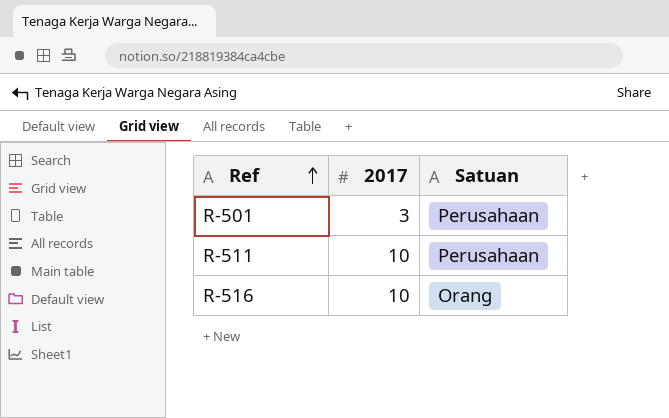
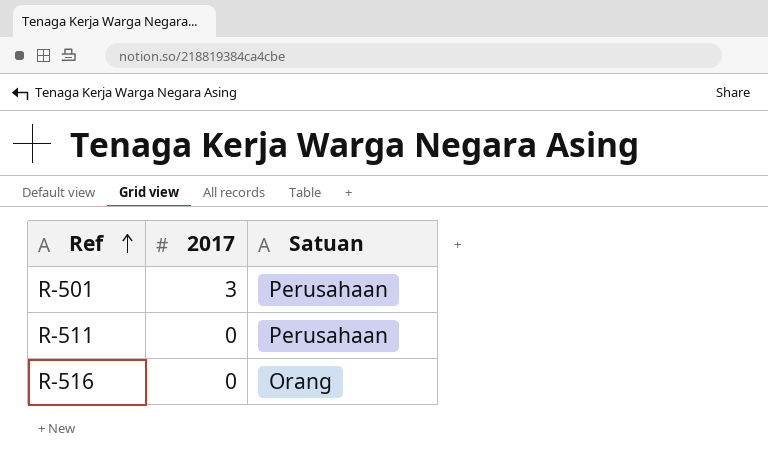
R-511 | 2017: 10 -> 0
R-516 | 2017: 10 -> 0

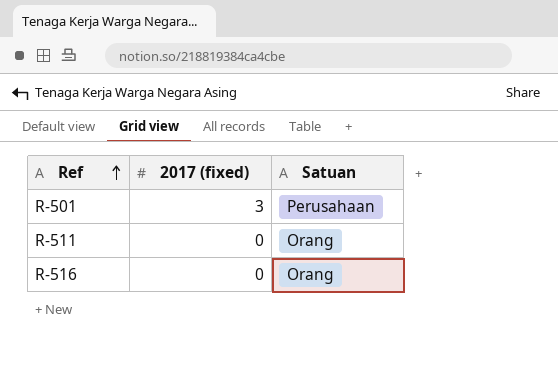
column name: 2017 -> 2017 (fixed)
R-511 | Satuan: Perusahaan -> Orang

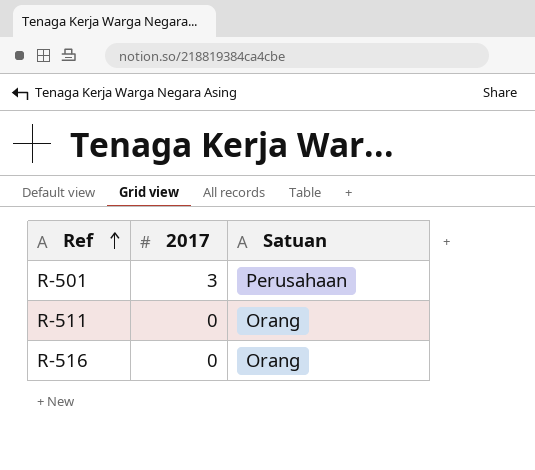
column name: 2017 (fixed) -> 2017

